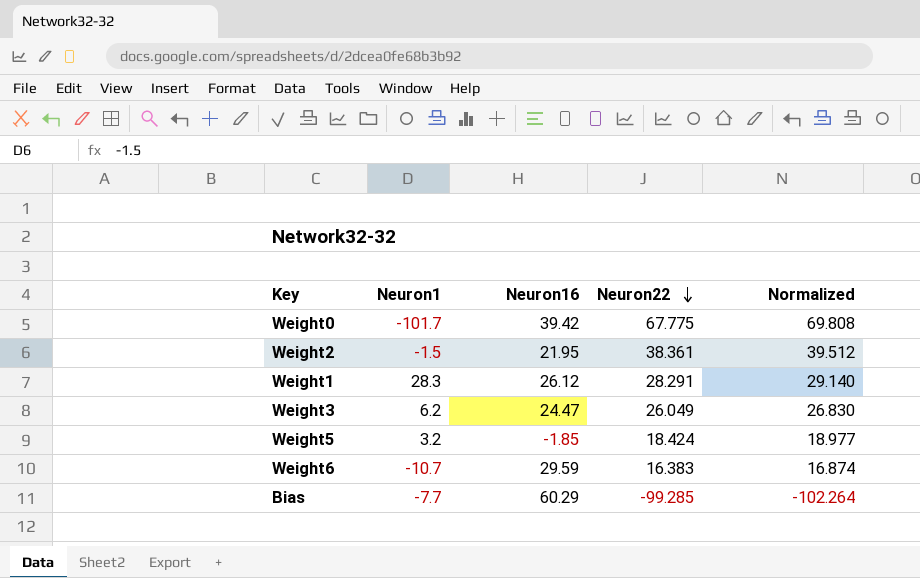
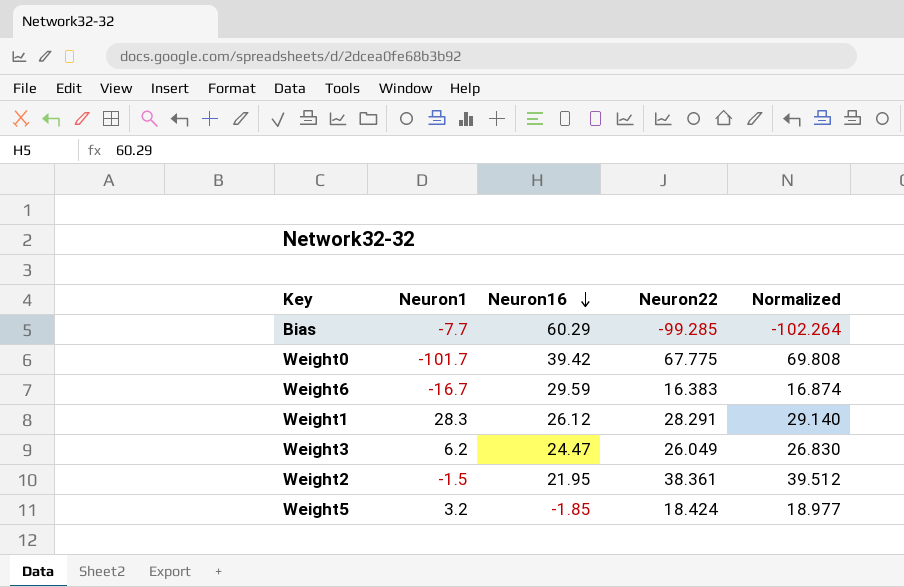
row order: Neuron22 descending -> Neuron16 descending
Weight6 | Neuron1: -10.7 -> -16.7

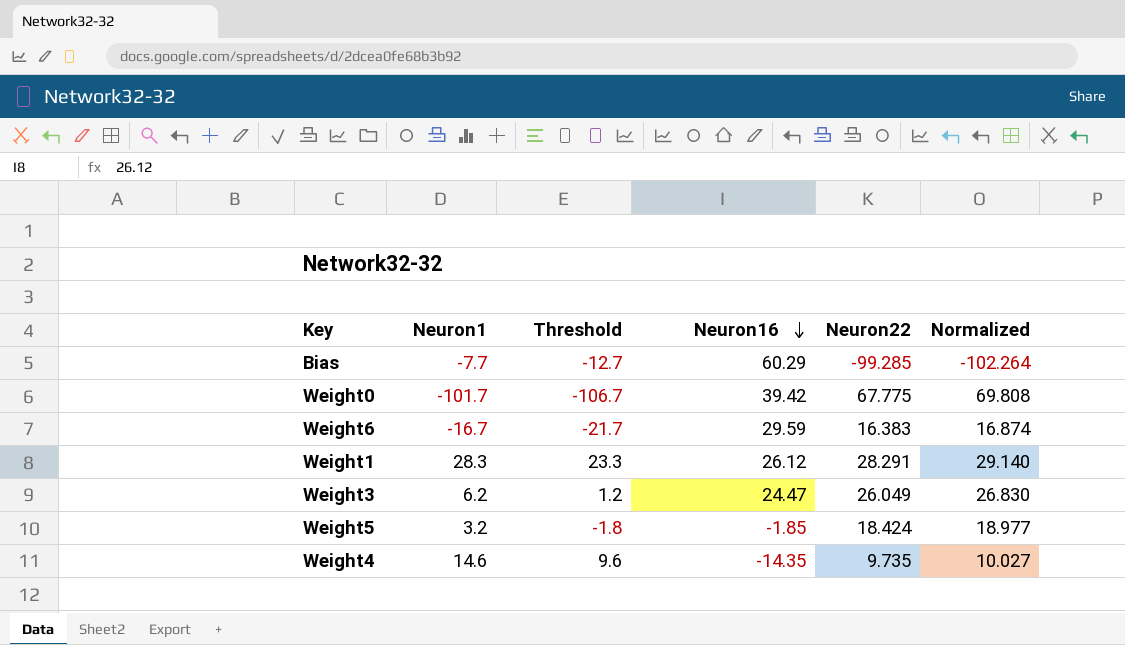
column Threshold | formula: none -> [Neuron1] - 5
row Weight2: -1.5 | 21.95 | 38.361 | 39.512 -> none
row Weight4: none -> 14.6 | 9.6 | -14.35 | 9.735 | 10.027

